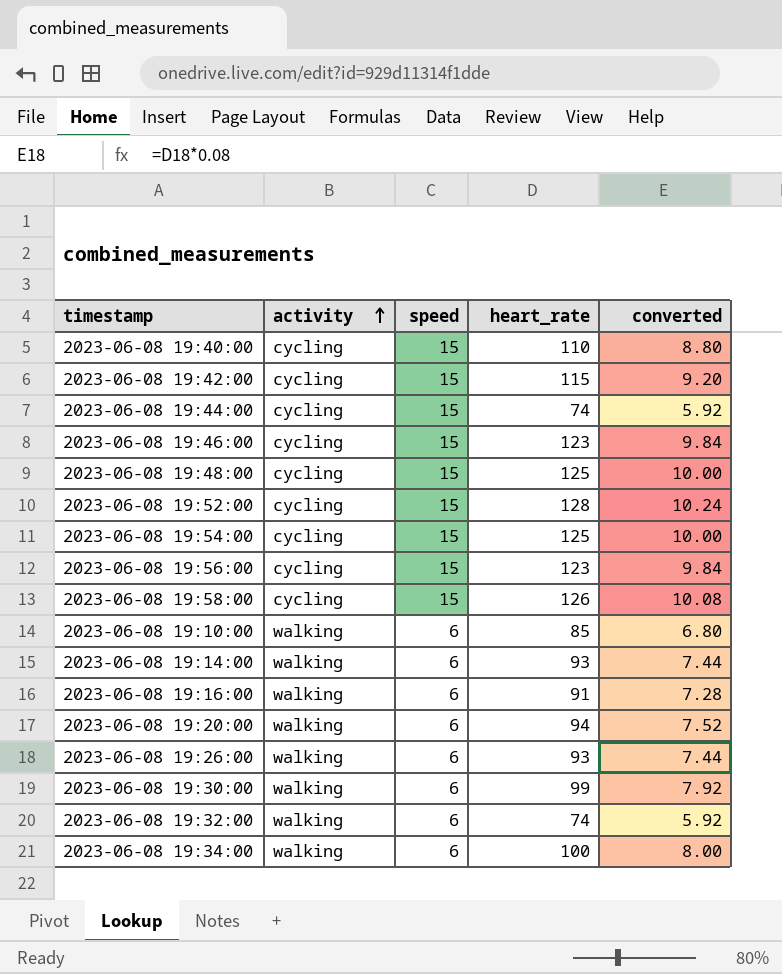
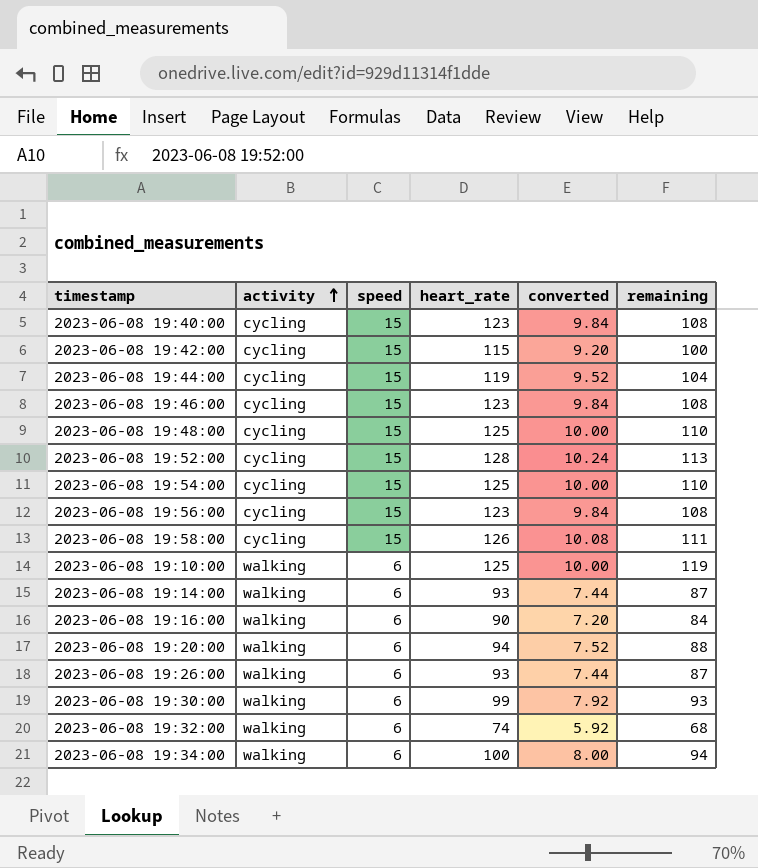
column remaining | formula: none -> [heart_rate] - [speed]
2023-06-08 19:40:00 | heart_rate: 110 -> 123
2023-06-08 19:40:00 | converted: 8.80 -> 9.84
2023-06-08 19:44:00 | heart_rate: 74 -> 119
2023-06-08 19:44:00 | converted: 5.92 -> 9.52
2023-06-08 19:10:00 | heart_rate: 85 -> 125
2023-06-08 19:10:00 | converted: 6.80 -> 10.00
2023-06-08 19:16:00 | heart_rate: 91 -> 90
2023-06-08 19:16:00 | converted: 7.28 -> 7.20

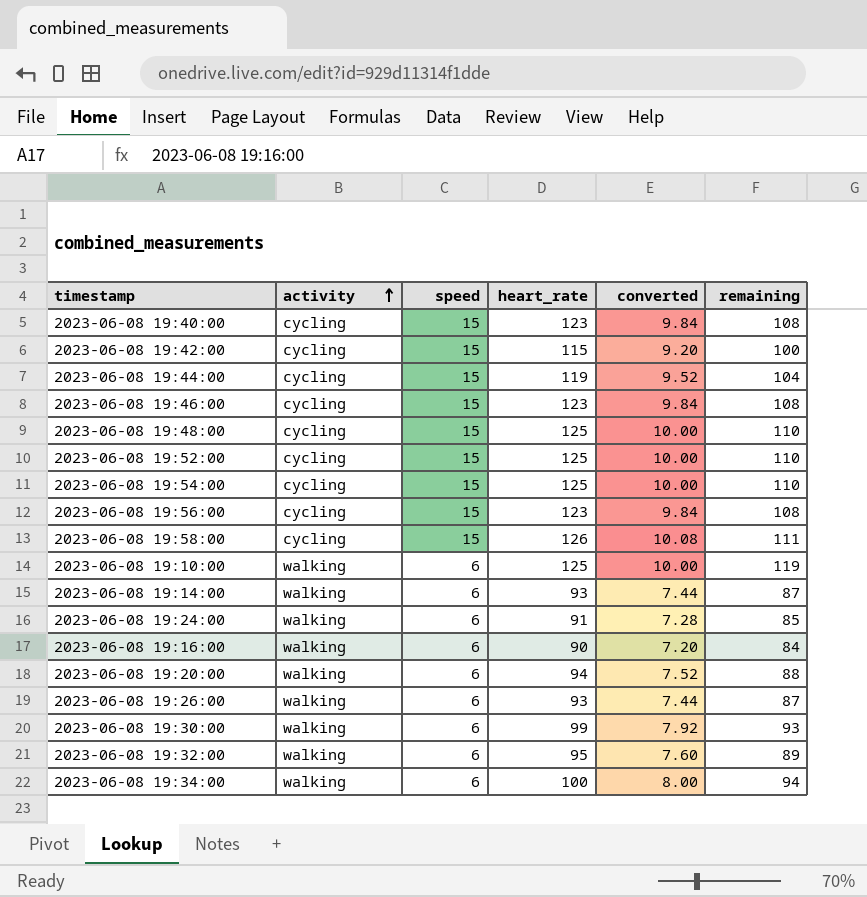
2023-06-08 19:52:00 | heart_rate: 128 -> 125
2023-06-08 19:52:00 | converted: 10.24 -> 10.00
2023-06-08 19:52:00 | remaining: 113 -> 110
row 2023-06-08 19:24:00: none -> walking | 6 | 91 | 7.28 | 85
2023-06-08 19:32:00 | heart_rate: 74 -> 95
2023-06-08 19:32:00 | converted: 5.92 -> 7.60
2023-06-08 19:32:00 | remaining: 68 -> 89

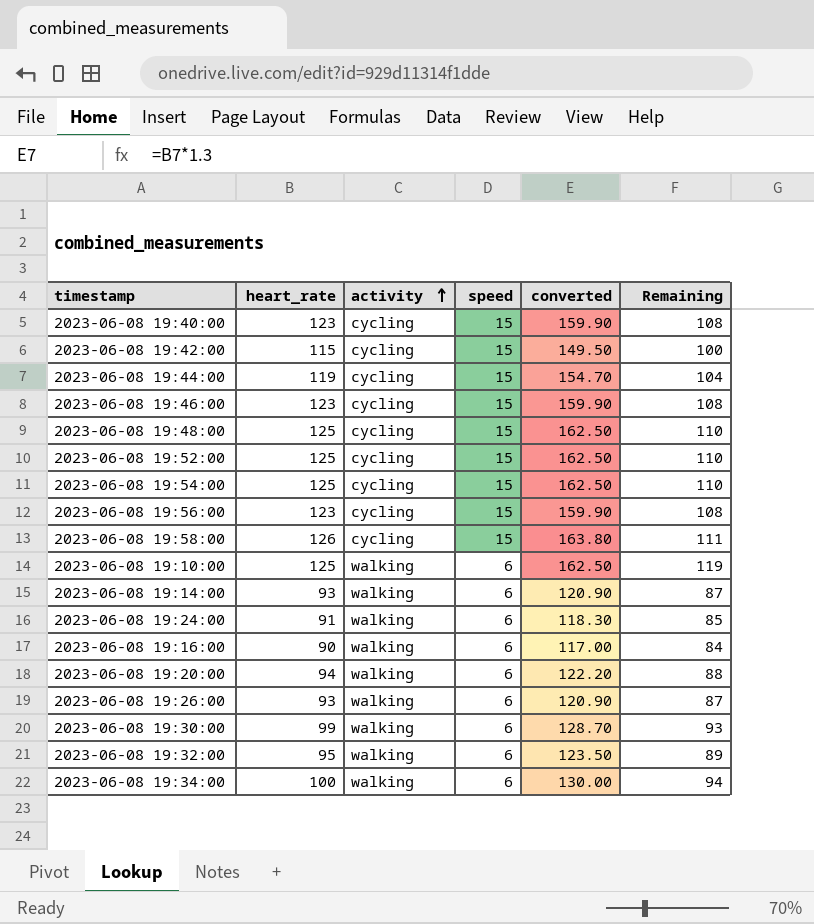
column heart_rate | position: 4 -> 2
column converted | formula: [heart_rate] * 0.08 -> [heart_rate] * 1.3
column name: remaining -> Remaining

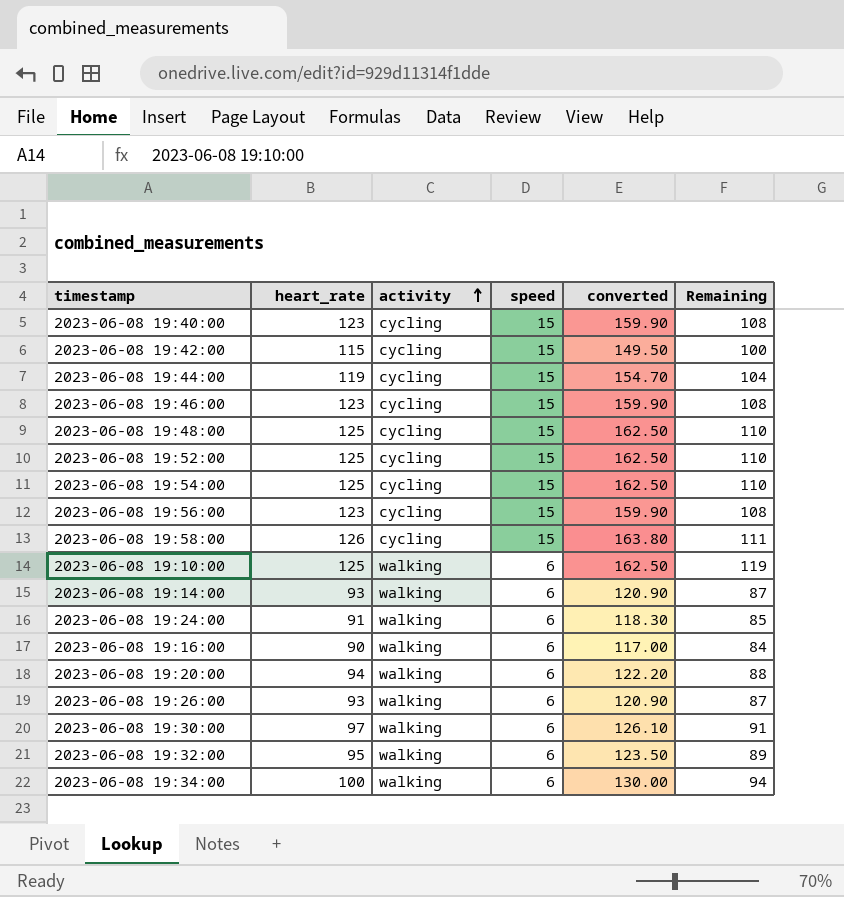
2023-06-08 19:30:00 | heart_rate: 99 -> 97
2023-06-08 19:30:00 | converted: 128.70 -> 126.10
2023-06-08 19:30:00 | Remaining: 93 -> 91

